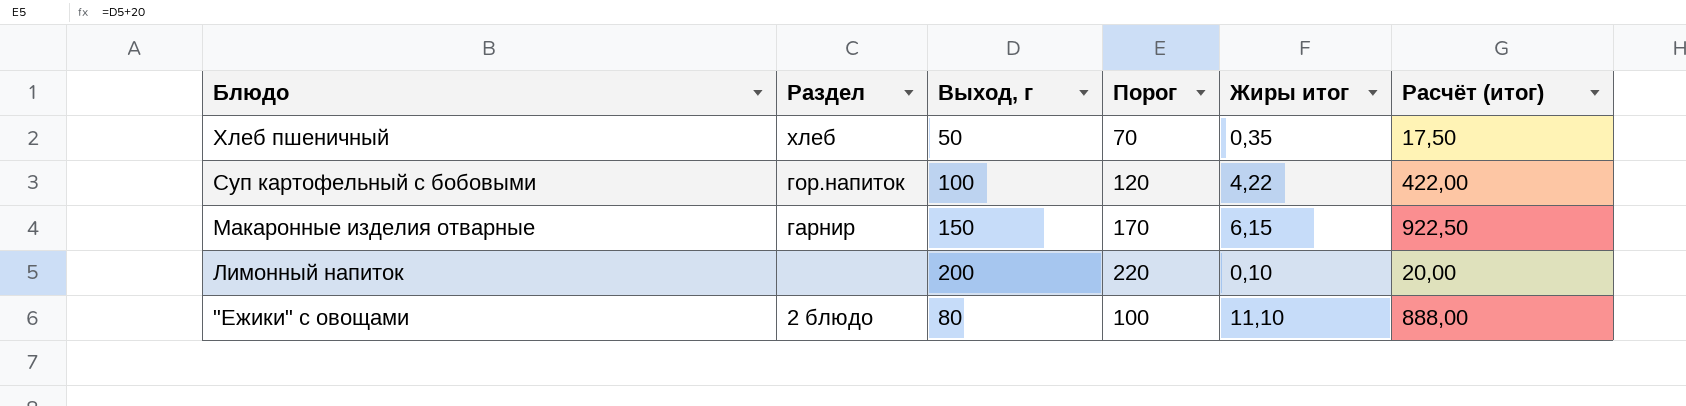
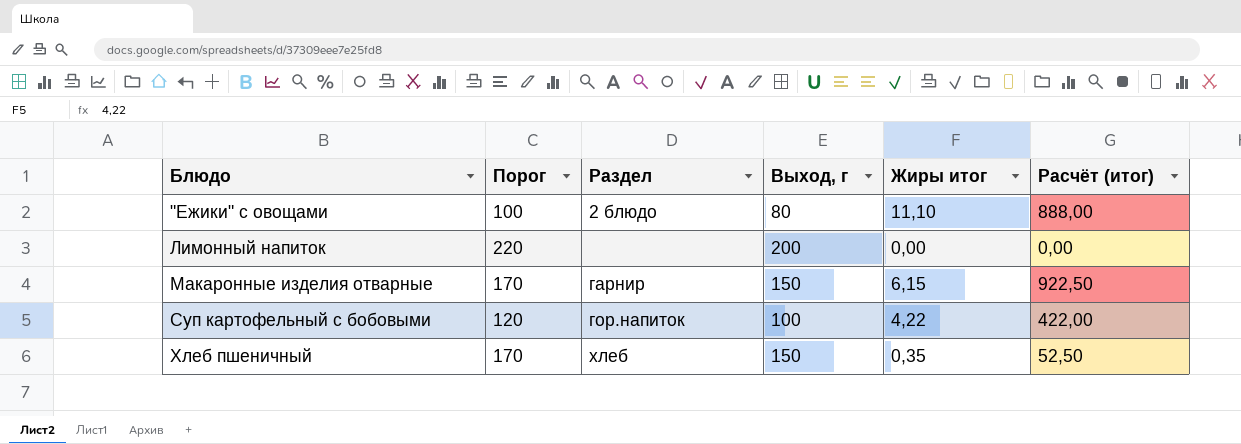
row order: Блюдо descending -> Блюдо ascending
column Порог | position: 4 -> 2
Лимонный напиток | Жиры итог: 0,10 -> 0,00
Лимонный напиток | Расчёт (итог): 20,00 -> 0,00
Хлеб пшеничный | Порог: 70 -> 170
Хлеб пшеничный | Выход, г: 50 -> 150
Хлеб пшеничный | Расчёт (итог): 17,50 -> 52,50

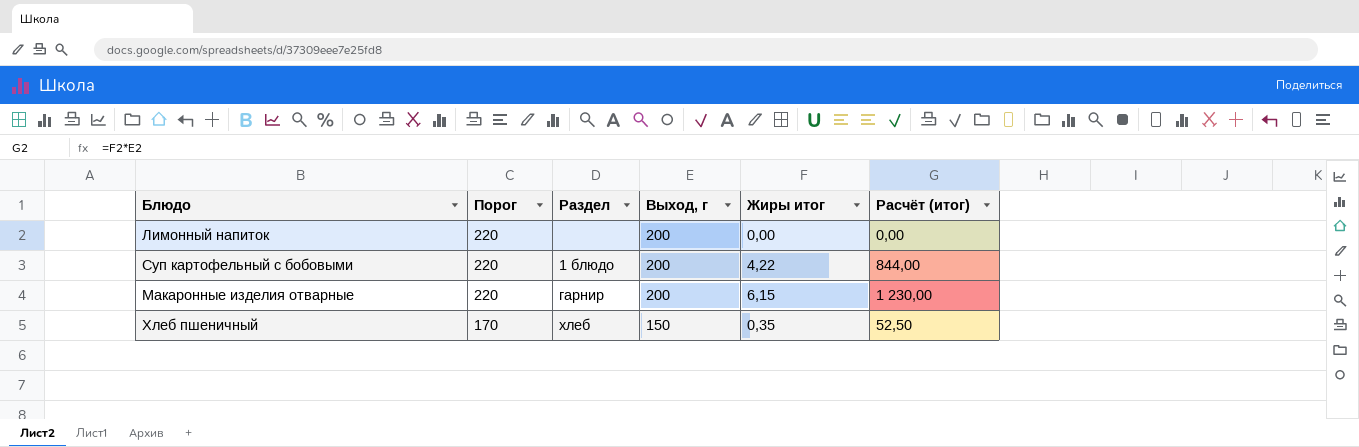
row order: Блюдо ascending -> Порог descending
row "Ежики" с овощами: 100 | 2 блюдо | 80 | 11,10 | 888,00 -> none
Суп картофельный с бобовыми | Порог: 120 -> 220
Суп картофельный с бобовыми | Раздел: гор.напиток -> 1 блюдо
Суп картофельный с бобовыми | Выход, г: 100 -> 200
Суп картофельный с бобовыми | Расчёт (итог): 422,00 -> 844,00
Макаронные изделия отварные | Порог: 170 -> 220
Макаронные изделия отварные | Выход, г: 150 -> 200
Макаронные изделия отварные | Расчёт (итог): 922,50 -> 1 230,00

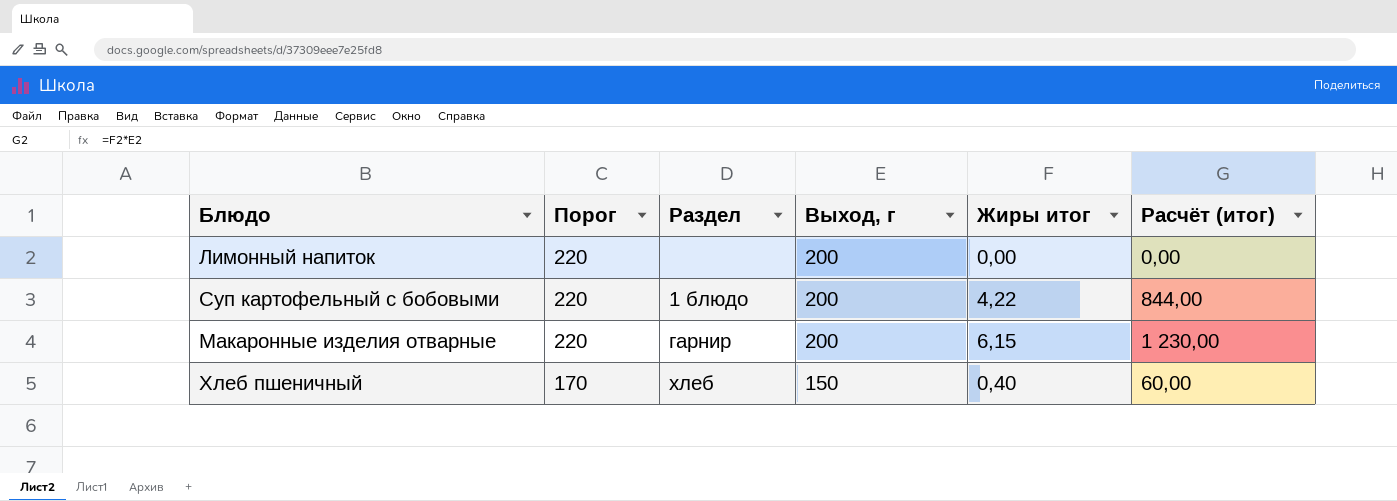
Хлеб пшеничный | Жиры итог: 0,35 -> 0,40
Хлеб пшеничный | Расчёт (итог): 52,50 -> 60,00

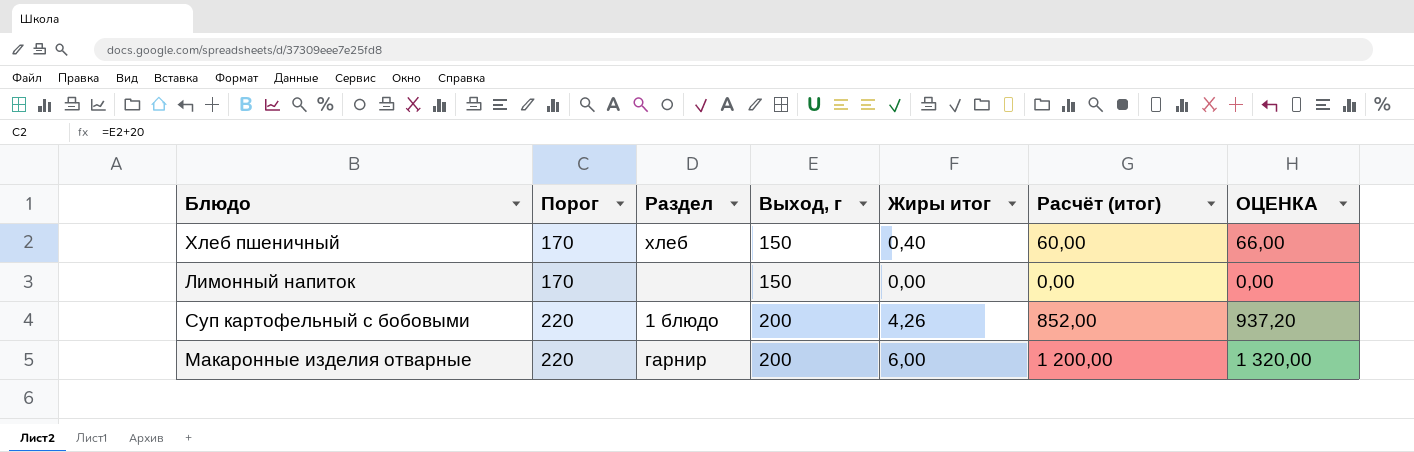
row order: Порог descending -> Порог ascending
column ОЦЕНКА | formula: none -> [Расчёт (итог)] * 1,1
Лимонный напиток | Порог: 220 -> 170
Лимонный напиток | Выход, г: 200 -> 150
Суп картофельный с бобовыми | Жиры итог: 4,22 -> 4,26
Суп картофельный с бобовыми | Расчёт (итог): 844,00 -> 852,00
Макаронные изделия отварные | Жиры итог: 6,15 -> 6,00
Макаронные изделия отварные | Расчёт (итог): 1 230,00 -> 1 200,00

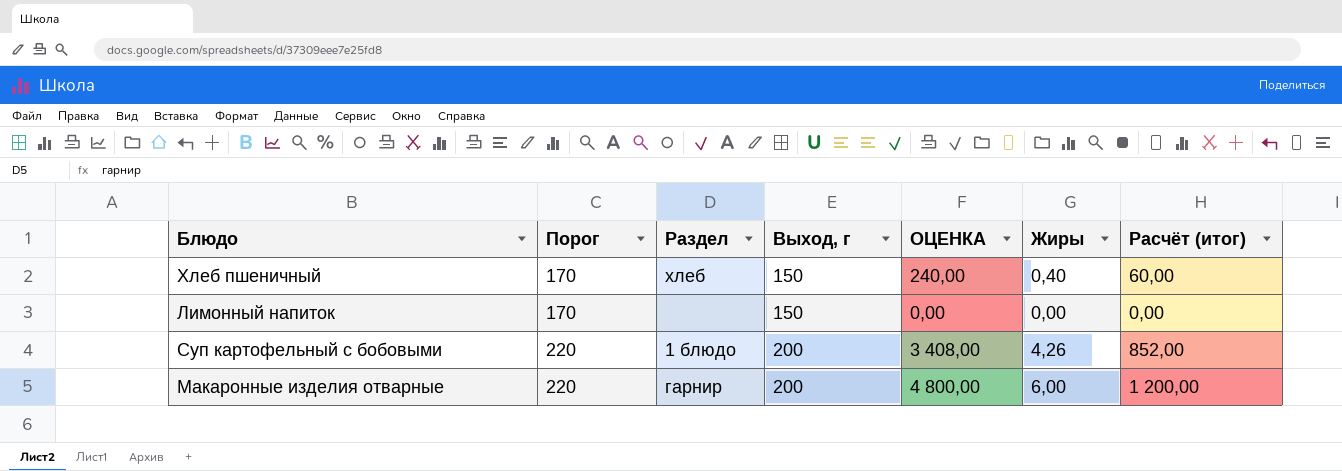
column ОЦЕНКА | formula: [Расчёт (итог)] * 1,1 -> [Расчёт (итог)] * 4
column ОЦЕНКА | position: 7 -> 5
column name: Жиры итог -> Жиры

